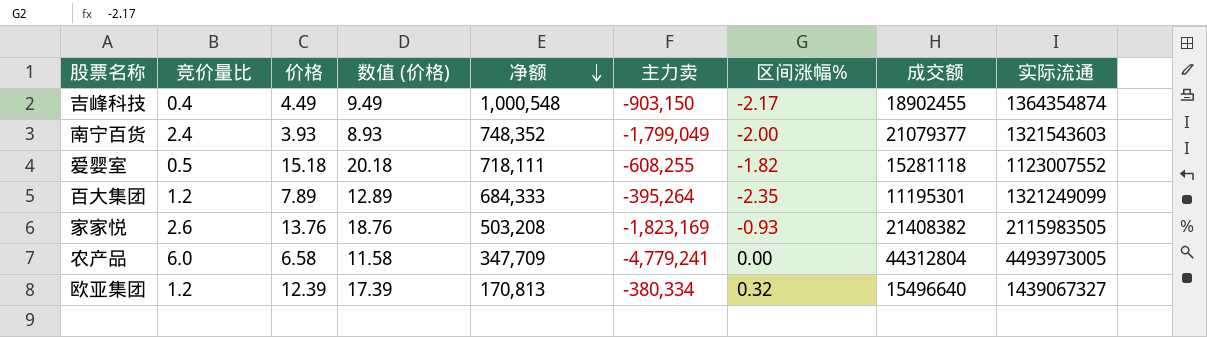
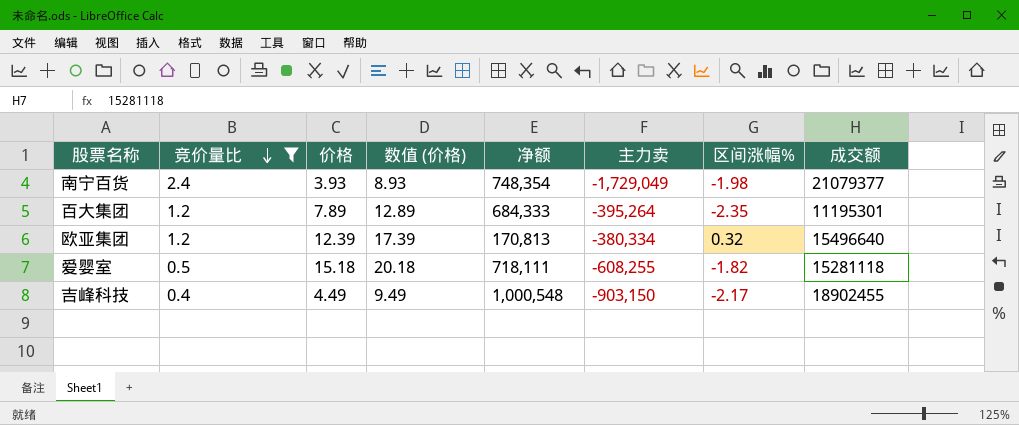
filter: none -> 竞价量比 <= 2.4
row order: 净额 descending -> 竞价量比 descending
column 实际流通 | position: 9 -> none
南宁百货 | 净额: 748,352 -> 748,354
南宁百货 | 主力卖: -1,799,049 -> -1,729,049
南宁百货 | 区间涨幅%: -2.00 -> -1.98

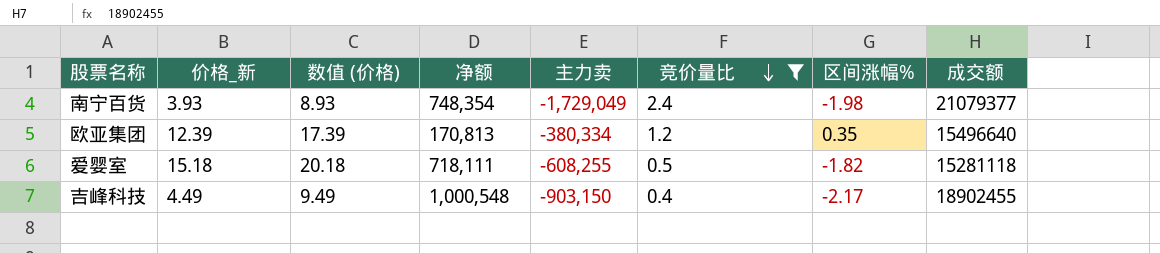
column name: 价格 -> 价格_新
column 竞价量比 | position: 2 -> 6
row 百大集团: 1.2 | 7.89 | 12.89 | 684,333 | -395,264 | -2.35 | 11195301 -> none
欧亚集团 | 区间涨幅%: 0.32 -> 0.35

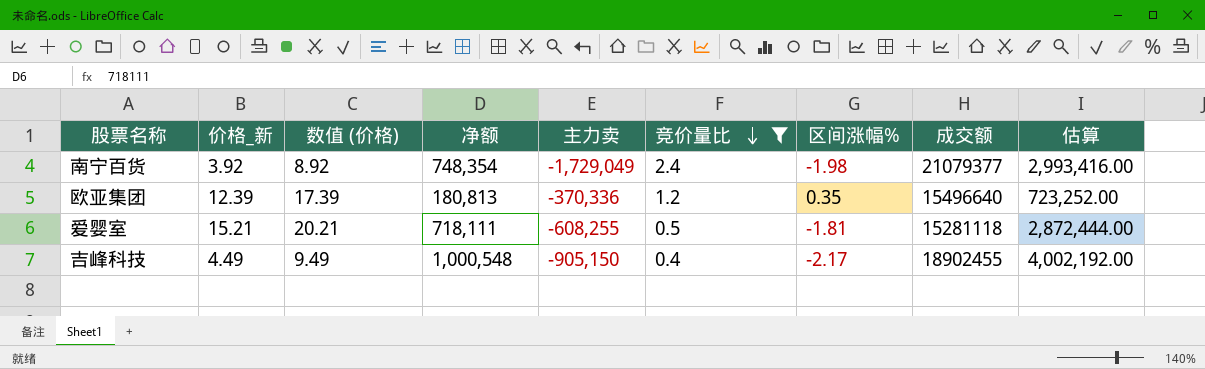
column 估算 | formula: none -> [净额] * 4
南宁百货 | 价格_新: 3.93 -> 3.92
南宁百货 | 数值 (价格): 8.93 -> 8.92
欧亚集团 | 净额: 170,813 -> 180,813
欧亚集团 | 主力卖: -380,334 -> -370,336
爱婴室 | 价格_新: 15.18 -> 15.21
爱婴室 | 数值 (价格): 20.18 -> 20.21
爱婴室 | 区间涨幅%: -1.82 -> -1.81
吉峰科技 | 主力卖: -903,150 -> -905,150

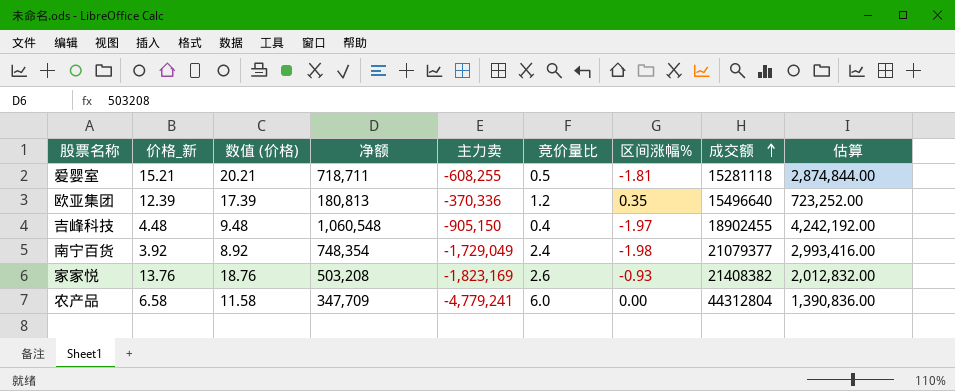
filter: 竞价量比 <= 2.4 -> none
row order: 竞价量比 descending -> 成交额 ascending
爱婴室 | 净额: 718,111 -> 718,711
爱婴室 | 估算: 2,872,444.00 -> 2,874,844.00
吉峰科技 | 价格_新: 4.49 -> 4.48
吉峰科技 | 数值 (价格): 9.49 -> 9.48
吉峰科技 | 净额: 1,000,548 -> 1,060,548
吉峰科技 | 区间涨幅%: -2.17 -> -1.97
吉峰科技 | 估算: 4,002,192.00 -> 4,242,192.00

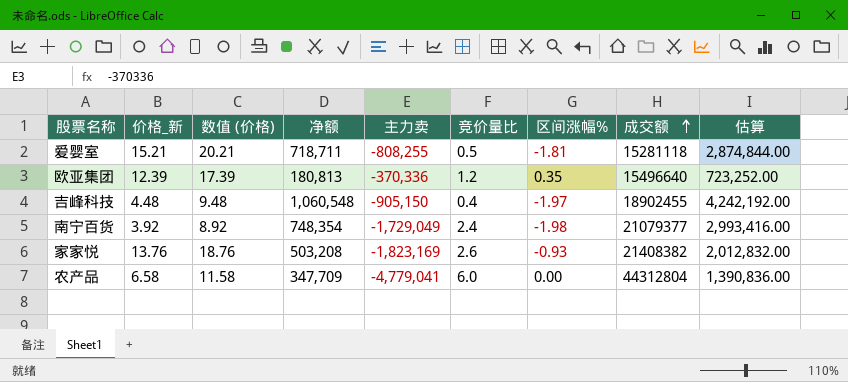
爱婴室 | 主力卖: -608,255 -> -808,255
农产品 | 主力卖: -4,779,241 -> -4,779,041

